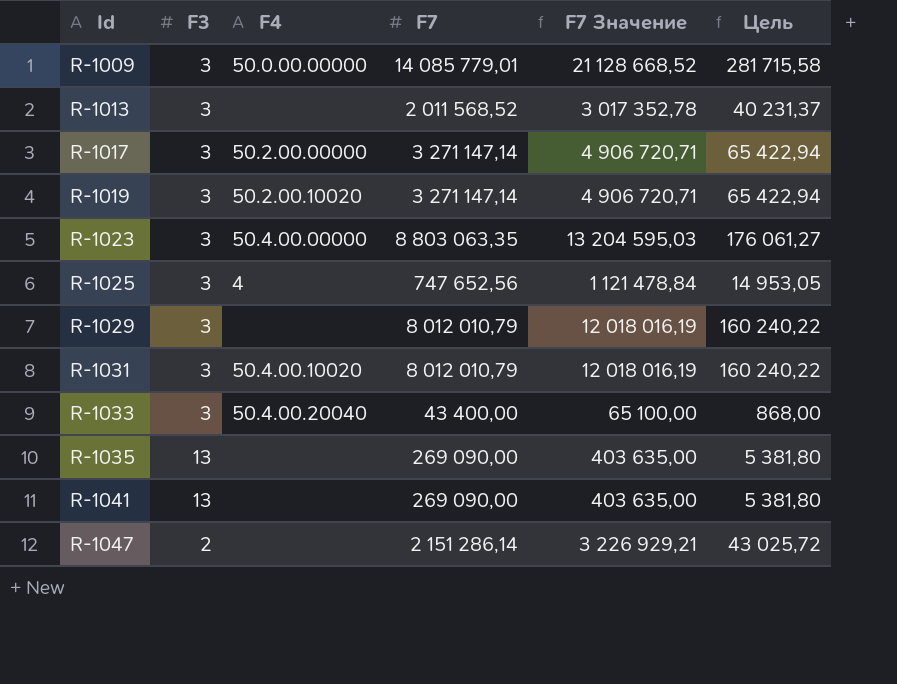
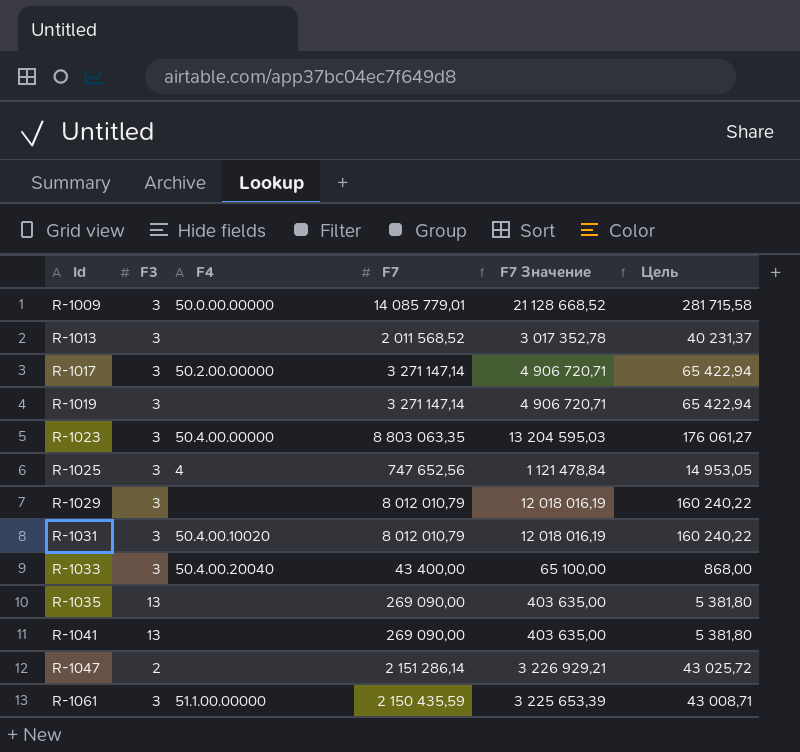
R-1019 | F4: 50.2.00.10020 -> none
row R-1061: none -> 3 | 51.1.00.00000 | 2 150 435,59 | 3 225 653,39 | 43 008,71

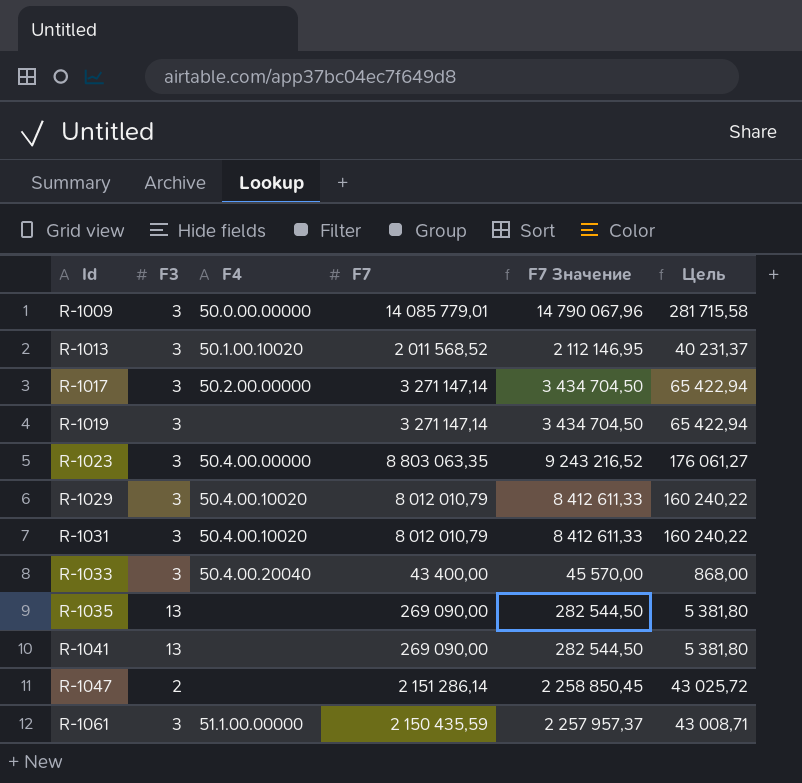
column F7 Значение | formula: [F7] * 1,5 -> [F7] * 1,05
row R-1025: 3 | 4 | 747 652,56 | 1 121 478,84 | 14 953,05 -> none
R-1013 | F4: none -> 50.1.00.10020
R-1029 | F4: none -> 50.4.00.10020

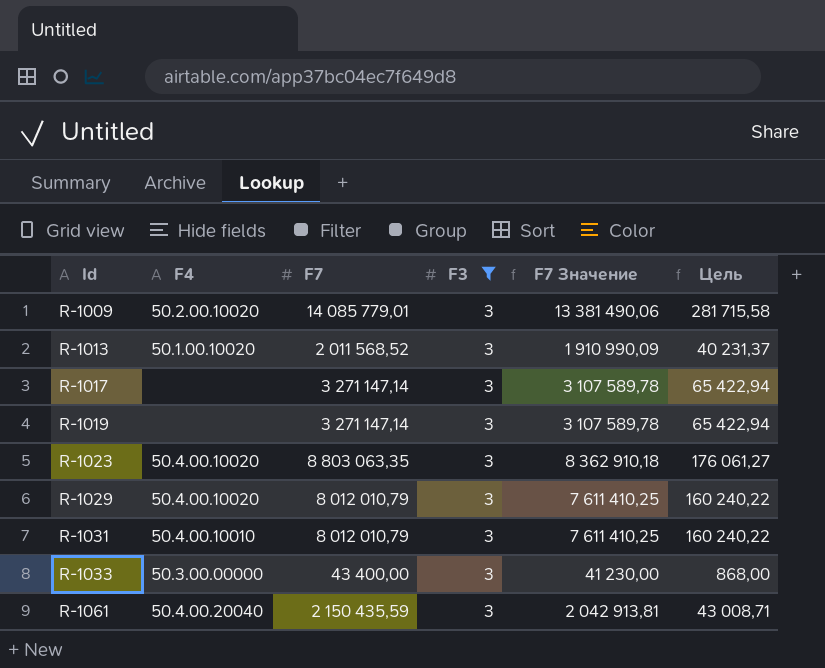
filter: none -> F3 = 3
column F3 | position: 2 -> 4
column F7 Значение | formula: [F7] * 1,05 -> [F7] * 0,95
R-1009 | F4: 50.0.00.00000 -> 50.2.00.10020
R-1017 | F4: 50.2.00.00000 -> none
R-1023 | F4: 50.4.00.00000 -> 50.4.00.10020
R-1031 | F4: 50.4.00.10020 -> 50.4.00.10010
R-1033 | F4: 50.4.00.20040 -> 50.3.00.00000
R-1061 | F4: 51.1.00.00000 -> 50.4.00.20040

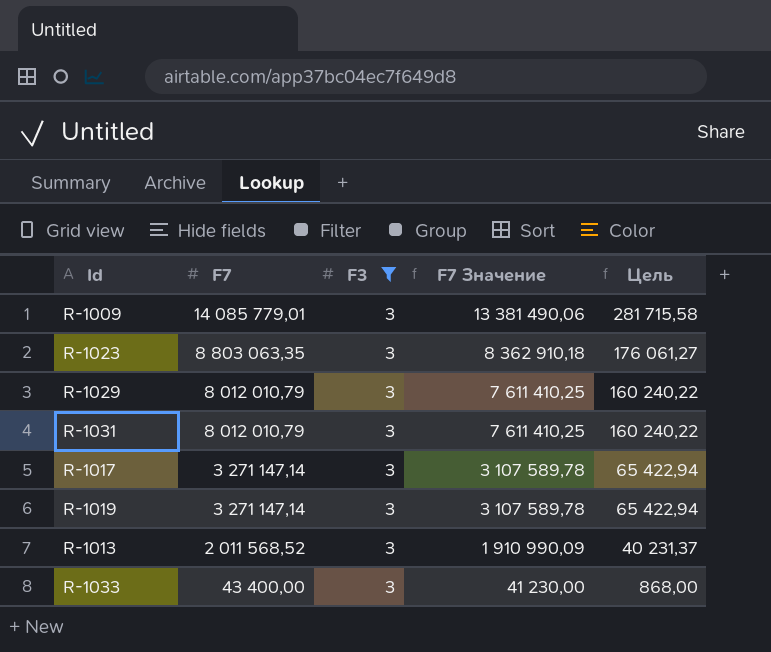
row order: Id ascending -> F7 descending
column F4 | position: 2 -> none
row R-1061: 50.4.00.20040 | 2 150 435,59 | 3 | 2 042 913,81 | 43 008,71 -> none

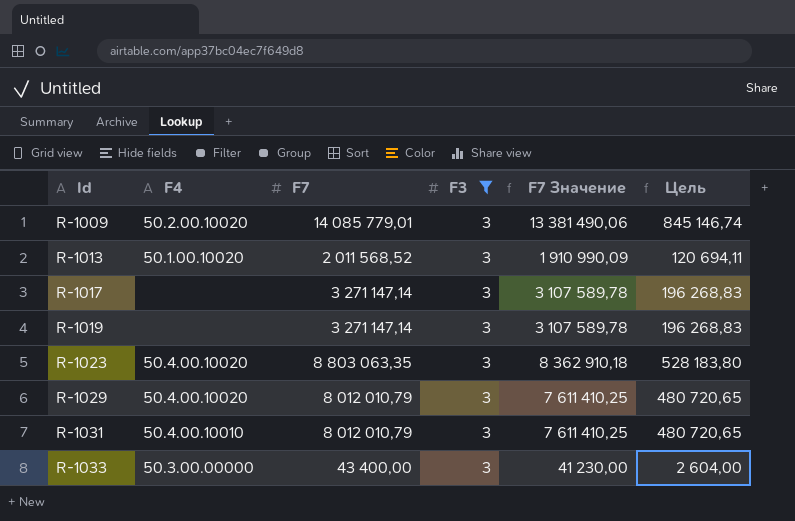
row order: F7 descending -> Id ascending
column F4 | position: none -> 2
column Цель | formula: [F7] * 0,02 -> [F7] * 0,06

